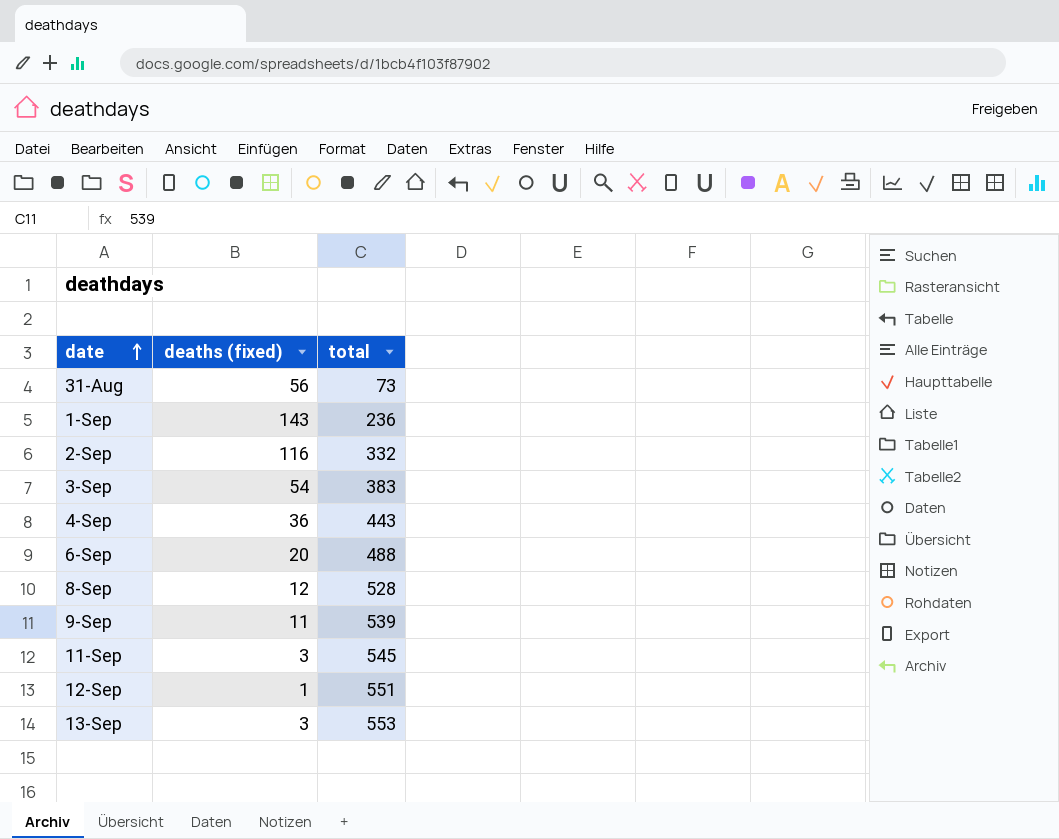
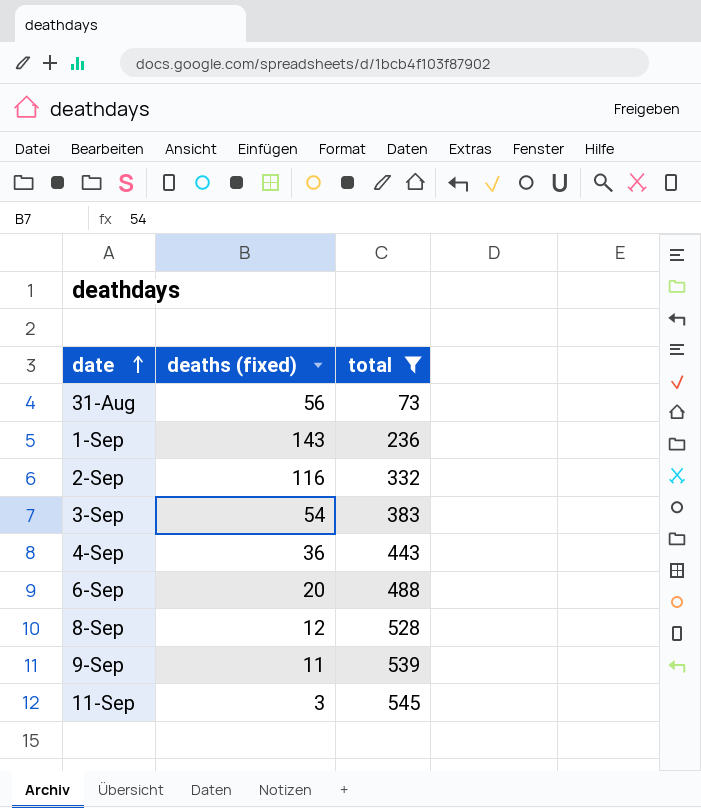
filter: none -> total <= 545

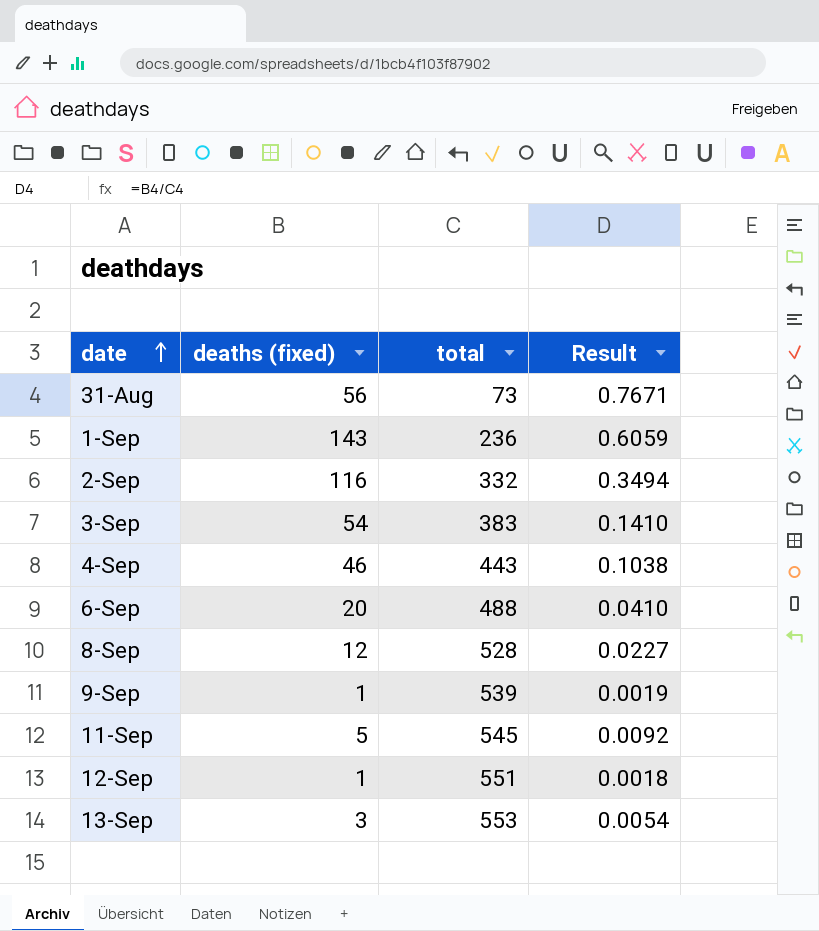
filter: total <= 545 -> none
column Result | formula: none -> [deaths (fixed)] / [total]
4-Sep | deaths (fixed): 36 -> 46
9-Sep | deaths (fixed): 11 -> 1
11-Sep | deaths (fixed): 3 -> 5

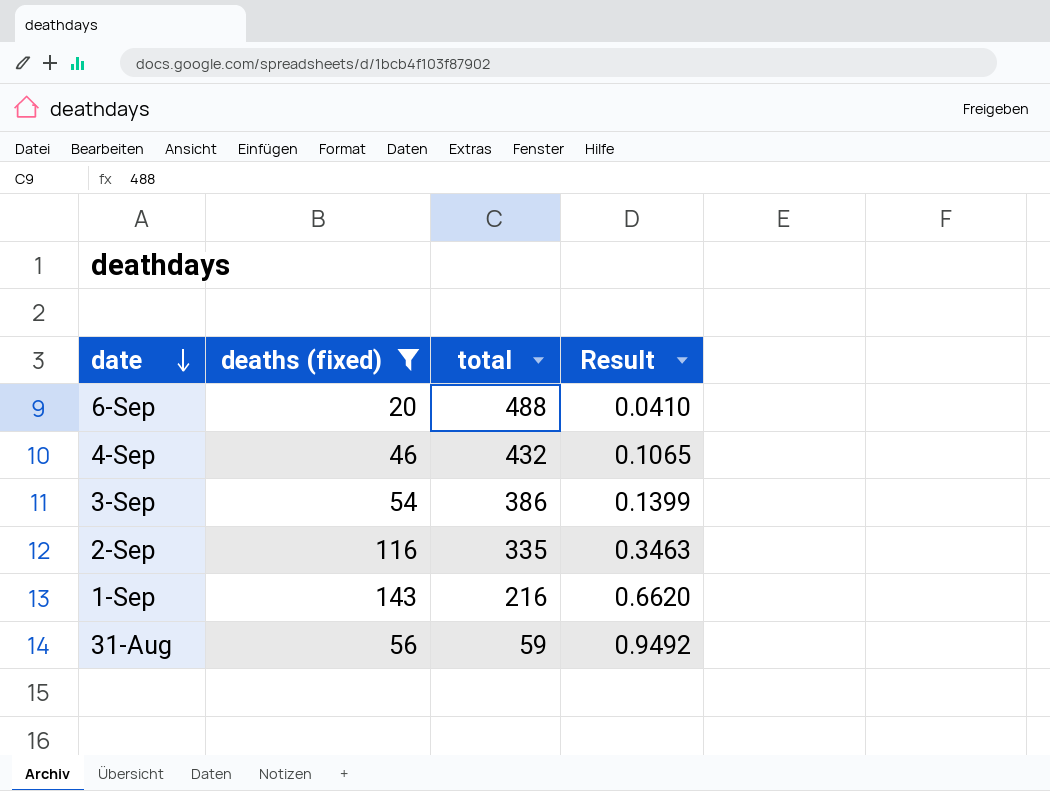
filter: none -> deaths (fixed) >= 20
row order: date ascending -> date descending
4-Sep | total: 443 -> 432
4-Sep | Result: 0.1038 -> 0.1065
3-Sep | total: 383 -> 386
3-Sep | Result: 0.1410 -> 0.1399
2-Sep | total: 332 -> 335
2-Sep | Result: 0.3494 -> 0.3463
1-Sep | total: 236 -> 216
1-Sep | Result: 0.6059 -> 0.6620
31-Aug | total: 73 -> 59
31-Aug | Result: 0.7671 -> 0.9492

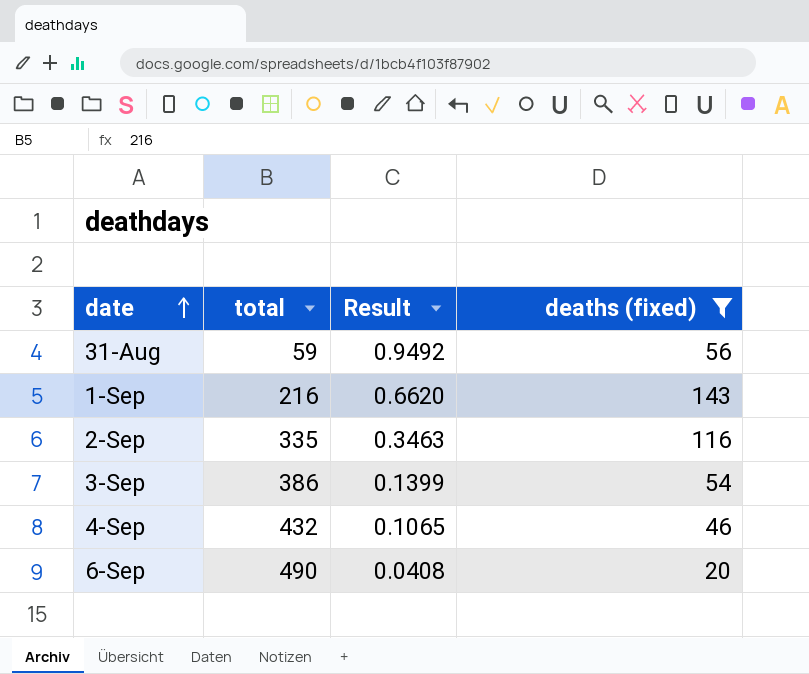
row order: date descending -> date ascending
column deaths (fixed) | position: 2 -> 4
6-Sep | total: 488 -> 490
6-Sep | Result: 0.0410 -> 0.0408

